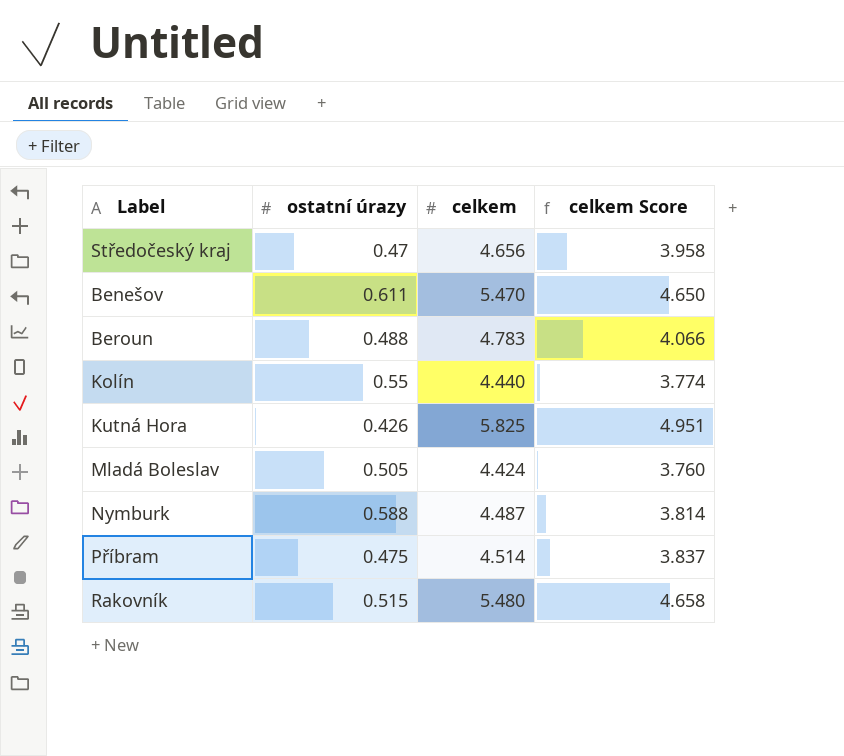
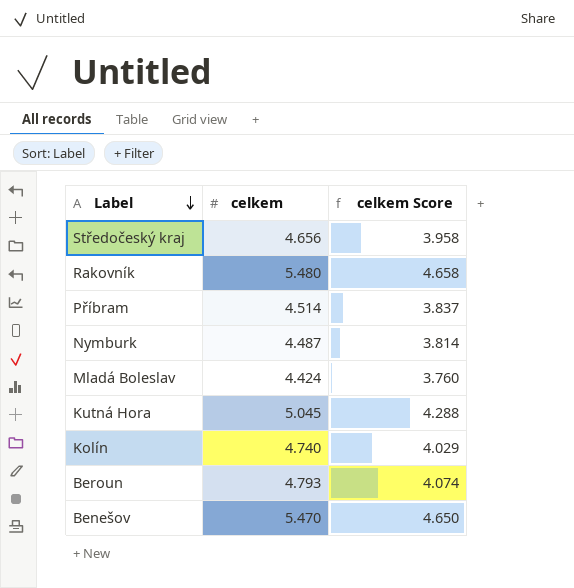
row order: none -> Label descending
column ostatní úrazy | position: 2 -> none
Kutná Hora | celkem: 5.825 -> 5.045
Kutná Hora | celkem Score: 4.951 -> 4.288
Kolín | celkem: 4.440 -> 4.740
Kolín | celkem Score: 3.774 -> 4.029
Beroun | celkem: 4.783 -> 4.793
Beroun | celkem Score: 4.066 -> 4.074

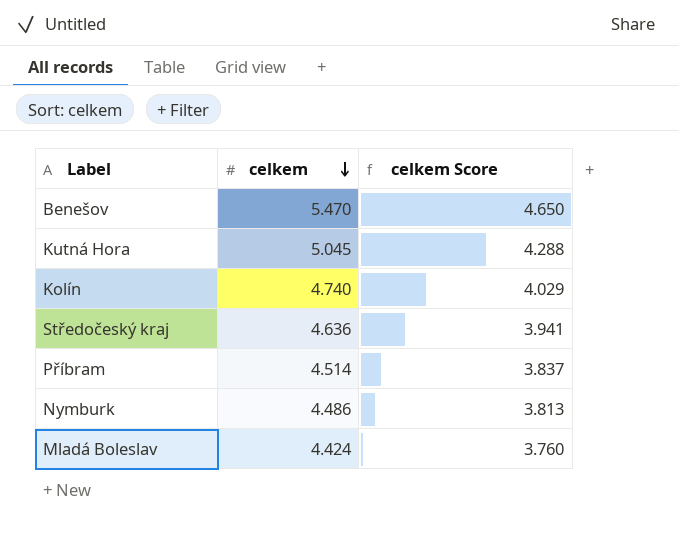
row order: Label descending -> celkem descending
row Rakovník: 5.480 | 4.658 -> none
row Beroun: 4.793 | 4.074 -> none
Středočeský kraj | celkem: 4.656 -> 4.636
Středočeský kraj | celkem Score: 3.958 -> 3.941
Nymburk | celkem: 4.487 -> 4.486
Nymburk | celkem Score: 3.814 -> 3.813

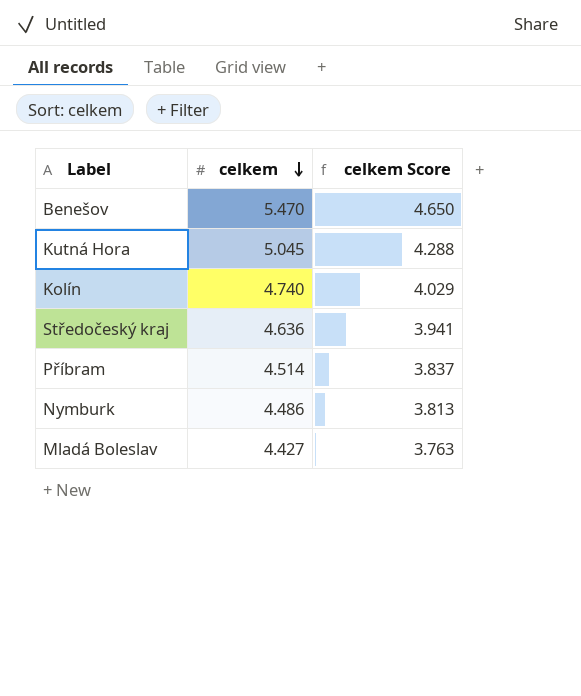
Mladá Boleslav | celkem: 4.424 -> 4.427
Mladá Boleslav | celkem Score: 3.760 -> 3.763

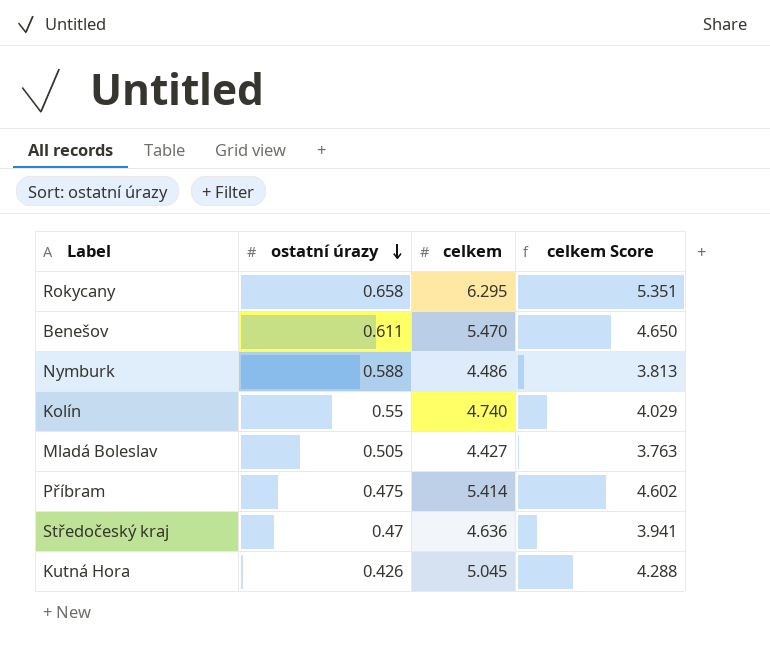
row order: celkem descending -> ostatní úrazy descending
column ostatní úrazy | position: none -> 2
row Rokycany: none -> 0.658 | 6.295 | 5.351
Příbram | celkem: 4.514 -> 5.414
Příbram | celkem Score: 3.837 -> 4.602

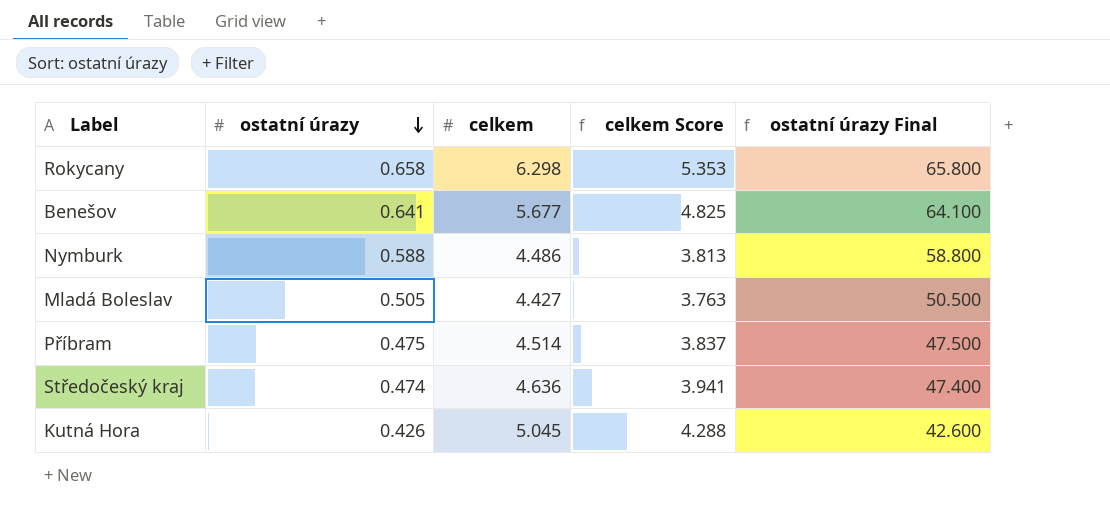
column ostatní úrazy Final | formula: none -> [ostatní úrazy] * 100
row Kolín: 0.55 | 4.740 | 4.029 -> none
Rokycany | celkem: 6.295 -> 6.298
Rokycany | celkem Score: 5.351 -> 5.353
Benešov | ostatní úrazy: 0.611 -> 0.641
Benešov | celkem: 5.470 -> 5.677
Benešov | celkem Score: 4.650 -> 4.825
Příbram | celkem: 5.414 -> 4.514
Příbram | celkem Score: 4.602 -> 3.837
Středočeský kraj | ostatní úrazy: 0.47 -> 0.474

